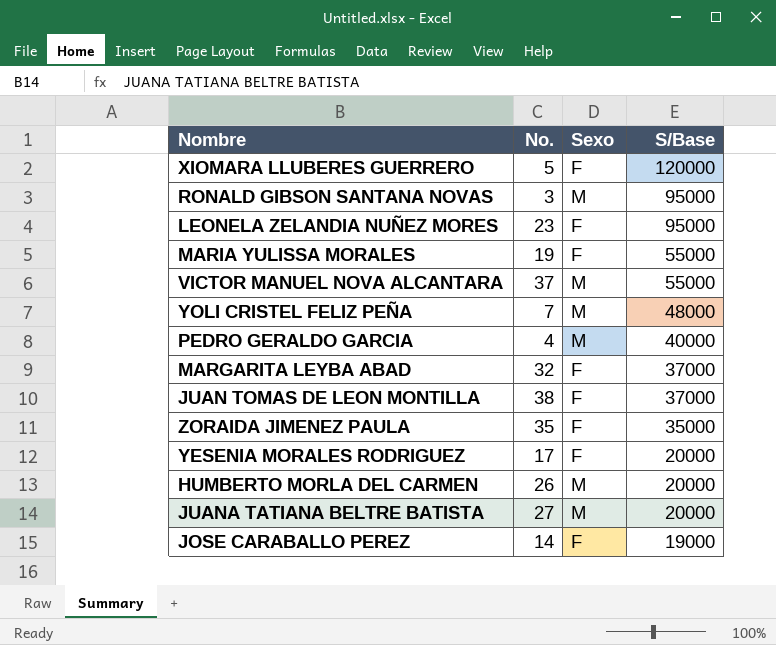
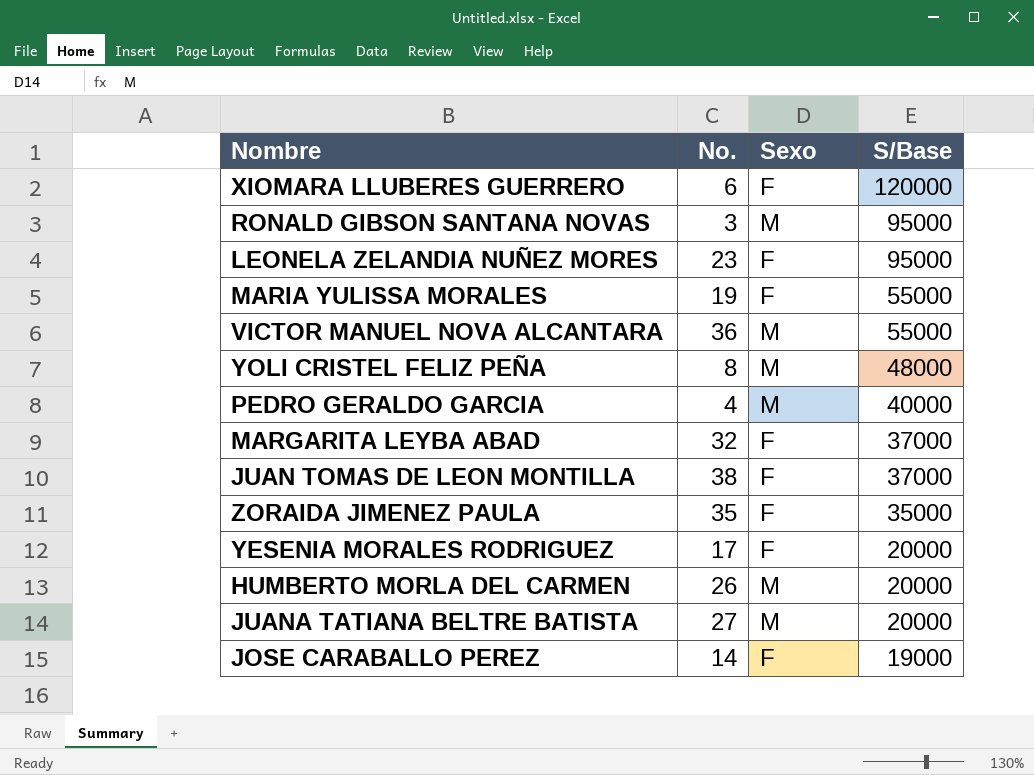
XIOMARA LLUBERES GUERRERO | No.: 5 -> 6
VICTOR MANUEL NOVA ALCANTARA | No.: 37 -> 36
YOLI CRISTEL FELIZ PEÑA | No.: 7 -> 8

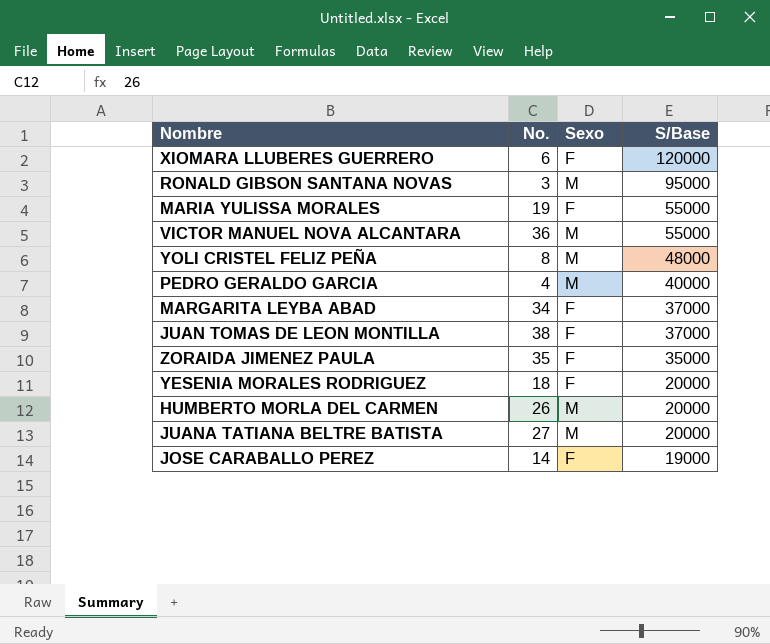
row LEONELA ZELANDIA NUÑEZ MORES: 23 | F | 95000 -> none
MARGARITA LEYBA ABAD | No.: 32 -> 34
YESENIA MORALES RODRIGUEZ | No.: 17 -> 18

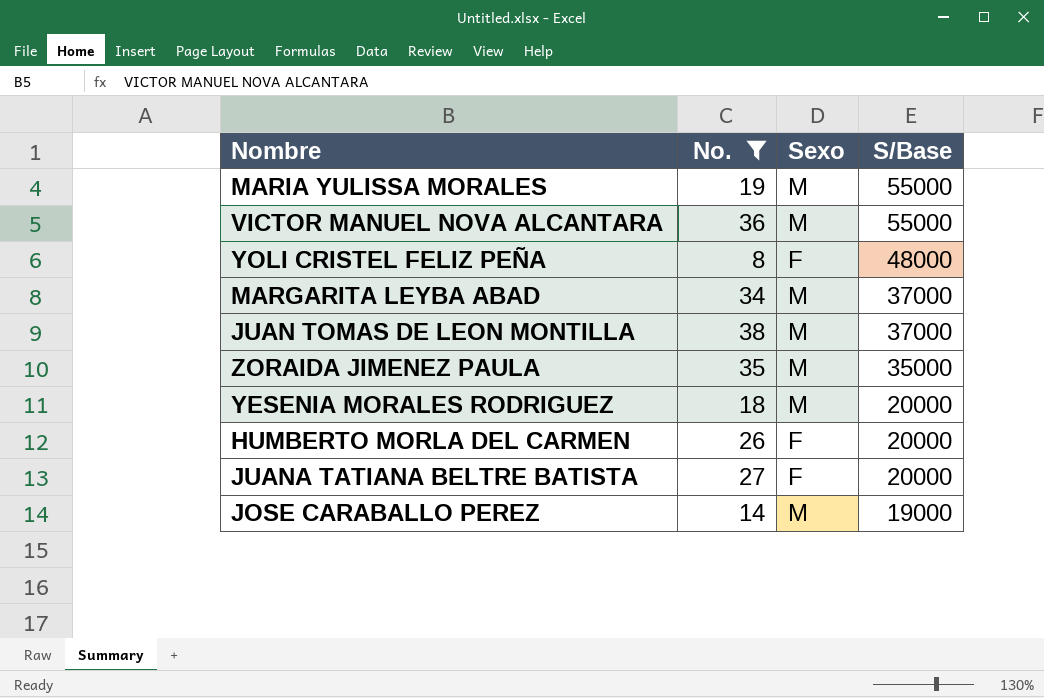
filter: none -> No. >= 8
MARIA YULISSA MORALES | Sexo: F -> M
YOLI CRISTEL FELIZ PEÑA | Sexo: M -> F
MARGARITA LEYBA ABAD | Sexo: F -> M
JUAN TOMAS DE LEON MONTILLA | Sexo: F -> M
ZORAIDA JIMENEZ PAULA | Sexo: F -> M
YESENIA MORALES RODRIGUEZ | Sexo: F -> M
HUMBERTO MORLA DEL CARMEN | Sexo: M -> F
JUANA TATIANA BELTRE BATISTA | Sexo: M -> F
JOSE CARABALLO PEREZ | Sexo: F -> M

